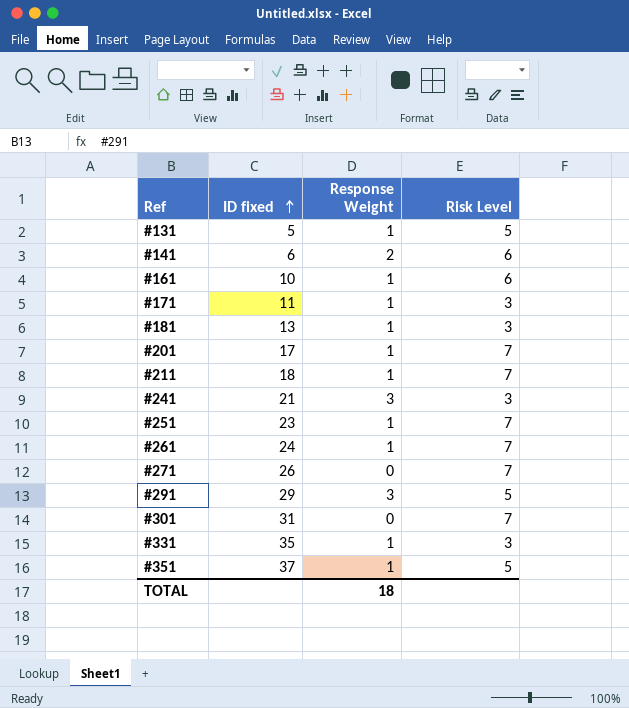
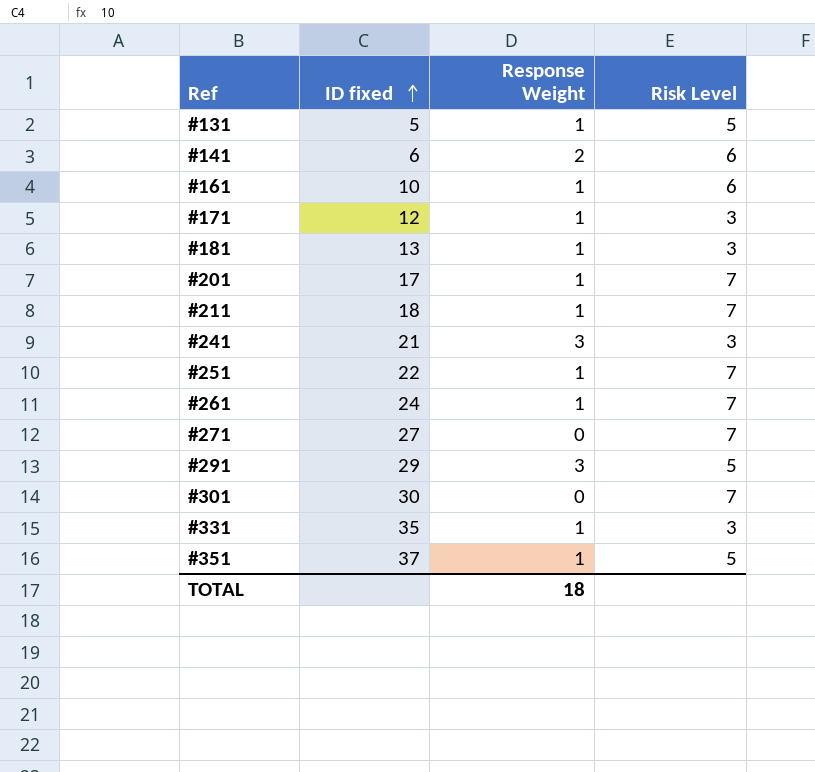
#171 | ID fixed: 11 -> 12
#251 | ID fixed: 23 -> 22
#271 | ID fixed: 26 -> 27
#301 | ID fixed: 31 -> 30

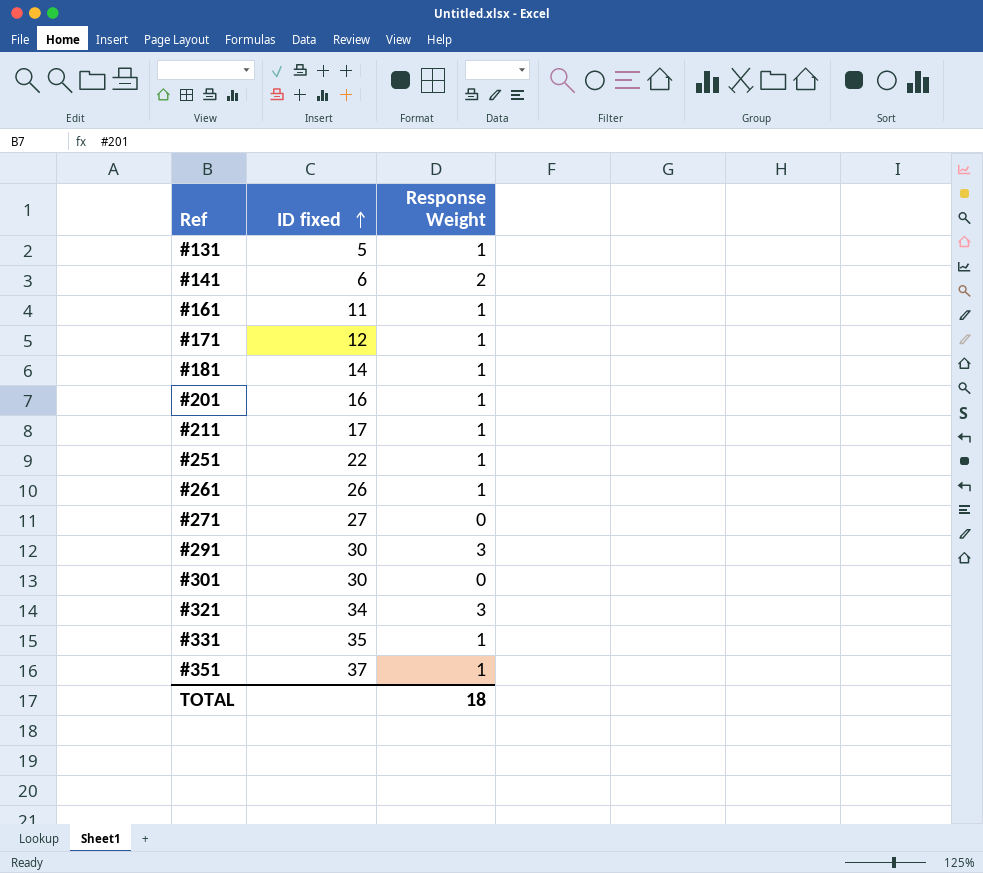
column Risk Level | position: 4 -> none
row #241: 21 | 3 | 3 -> none
#161 | ID fixed: 10 -> 11
#181 | ID fixed: 13 -> 14
#201 | ID fixed: 17 -> 16
#211 | ID fixed: 18 -> 17
#261 | ID fixed: 24 -> 26
#291 | ID fixed: 29 -> 30
row #321: none -> 34 | 3

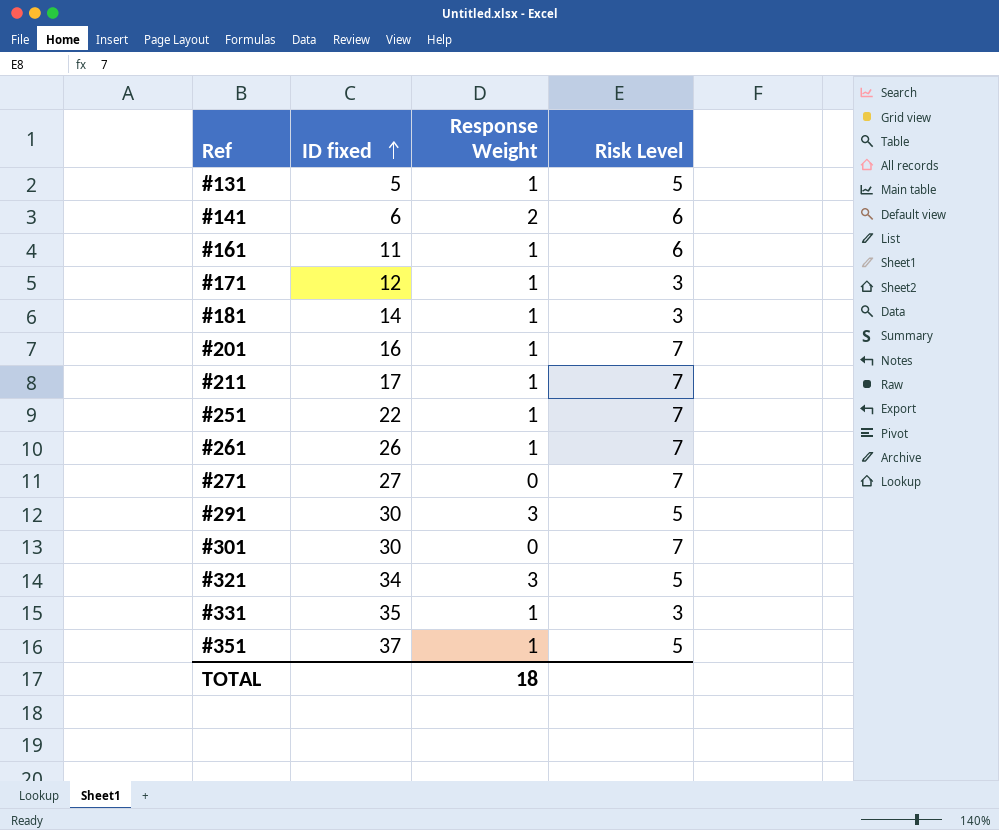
column Risk Level | position: none -> 4

